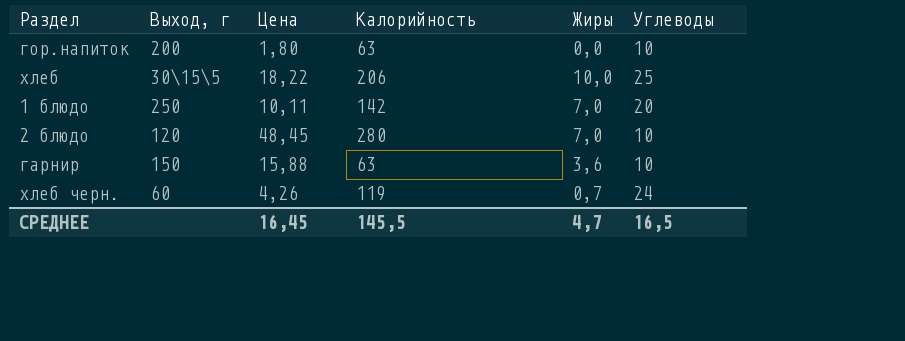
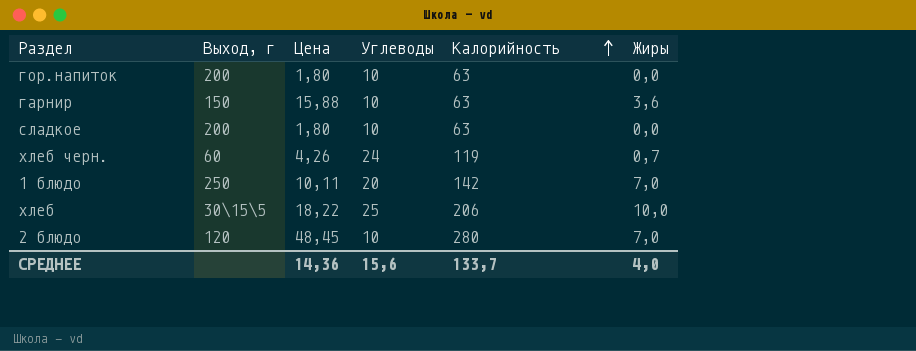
row order: none -> Калорийность ascending
column Углеводы | position: 6 -> 4
row сладкое: none -> 200 | 1,80 | 10 | 63 | 0,0
СРЕДНЕЕ | Цена: 16,45 -> 14,36
СРЕДНЕЕ | Углеводы: 16,5 -> 15,6
СРЕДНЕЕ | Калорийность: 145,5 -> 133,7
СРЕДНЕЕ | Жиры: 4,7 -> 4,0

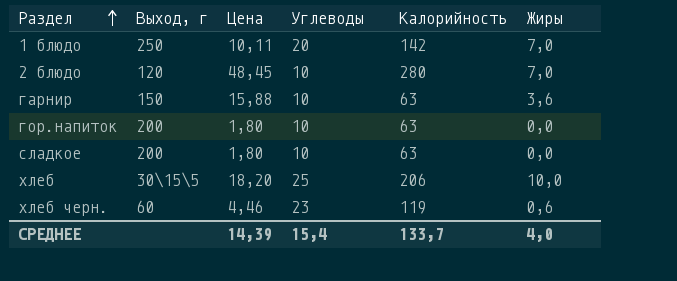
row order: Калорийность ascending -> Раздел ascending
хлеб | Цена: 18,22 -> 18,20
хлеб черн. | Цена: 4,26 -> 4,46
хлеб черн. | Углеводы: 24 -> 23
хлеб черн. | Жиры: 0,7 -> 0,6
СРЕДНЕЕ | Цена: 14,36 -> 14,39
СРЕДНЕЕ | Углеводы: 15,6 -> 15,4

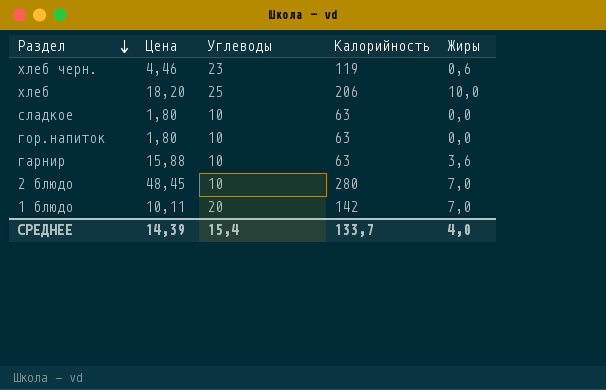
row order: Раздел ascending -> Раздел descending
column Выход, г | position: 2 -> none

